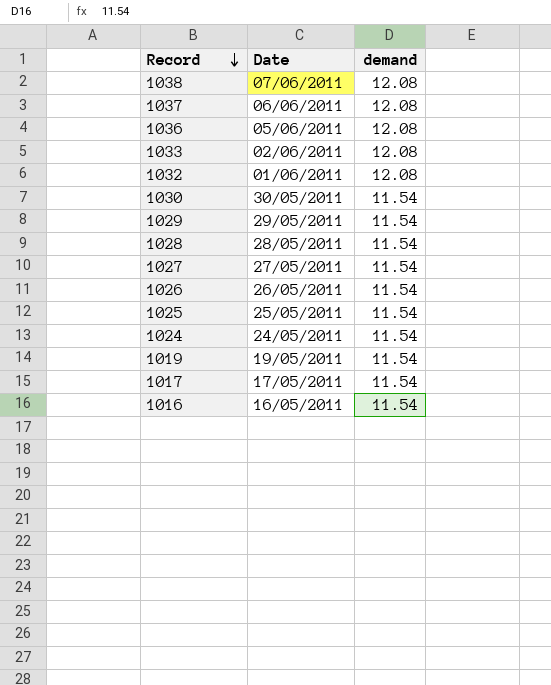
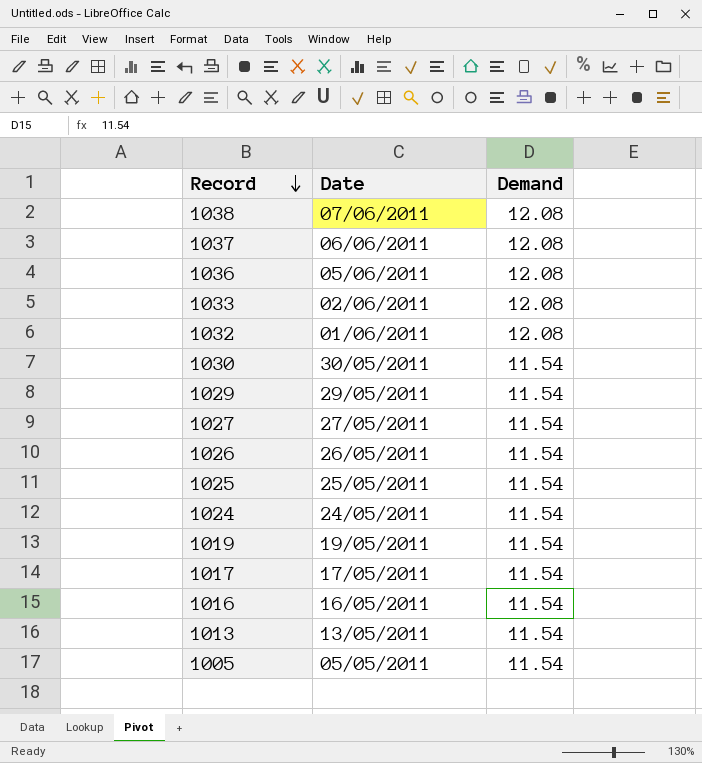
column name: demand -> Demand
row 1028: 28/05/2011 | 11.54 -> none
row 1013: none -> 13/05/2011 | 11.54
row 1005: none -> 05/05/2011 | 11.54

